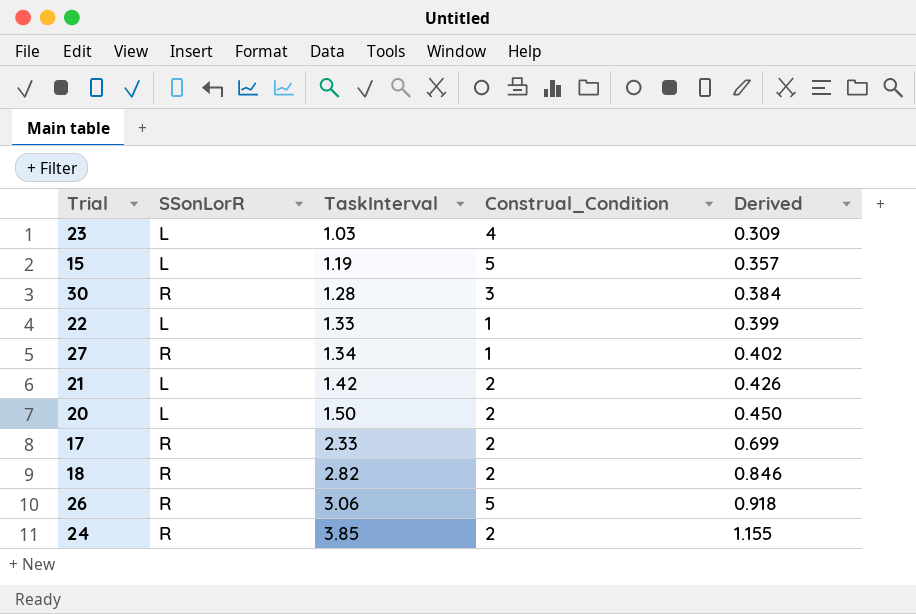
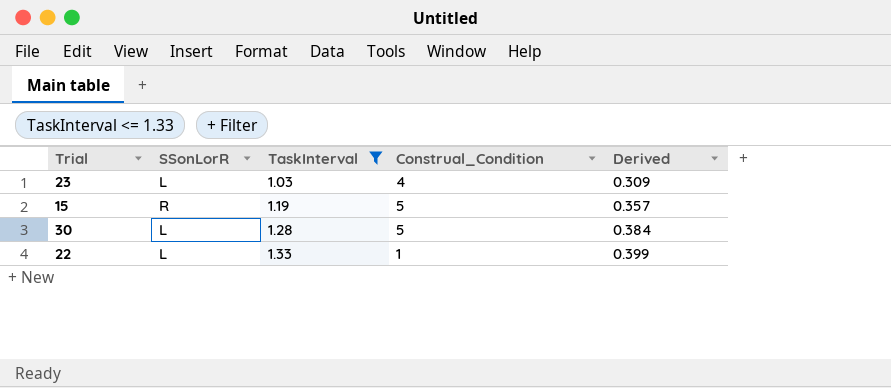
filter: none -> TaskInterval <= 1.33
15 | SSonLorR: L -> R
30 | SSonLorR: R -> L
30 | Construal_Condition: 3 -> 5

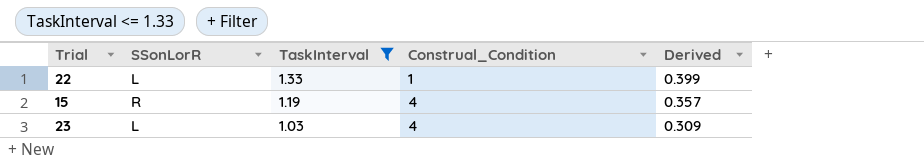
row order: TaskInterval ascending -> TaskInterval descending
row 30: L | 1.28 | 5 | 0.384 -> none
15 | Construal_Condition: 5 -> 4

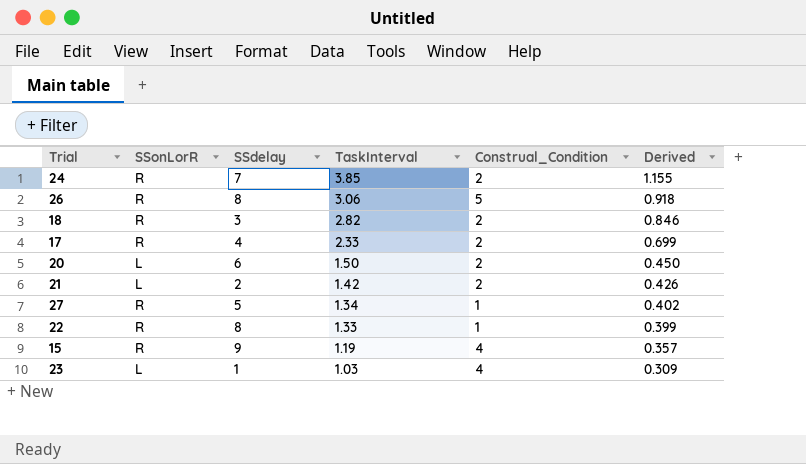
filter: TaskInterval <= 1.33 -> none
column SSdelay | position: none -> 3
22 | SSonLorR: L -> R

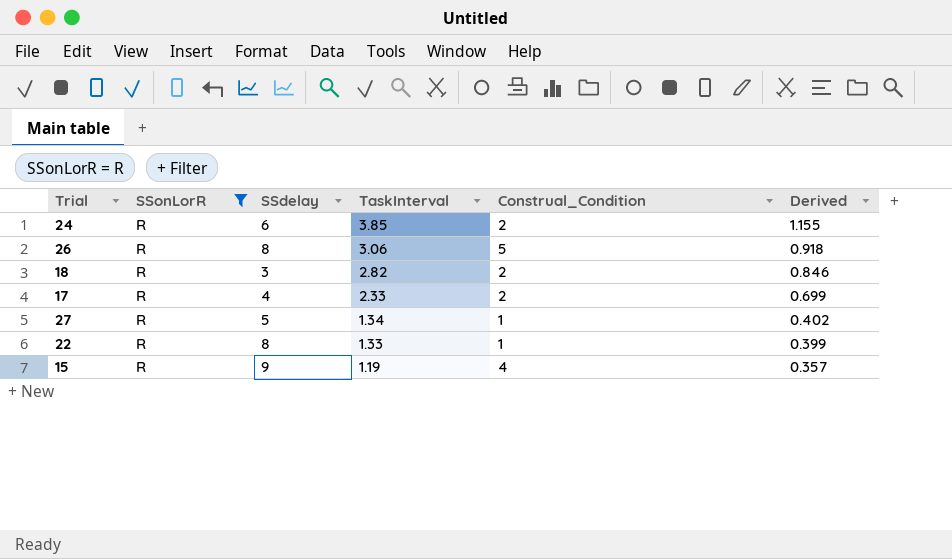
filter: none -> SSonLorR = R
24 | SSdelay: 7 -> 6

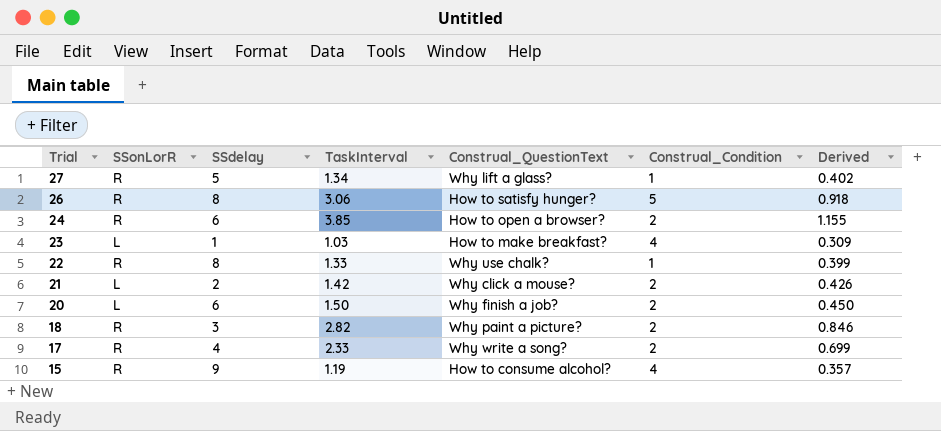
filter: SSonLorR = R -> none
row order: TaskInterval descending -> Trial descending
column Construal_QuestionText | position: none -> 5

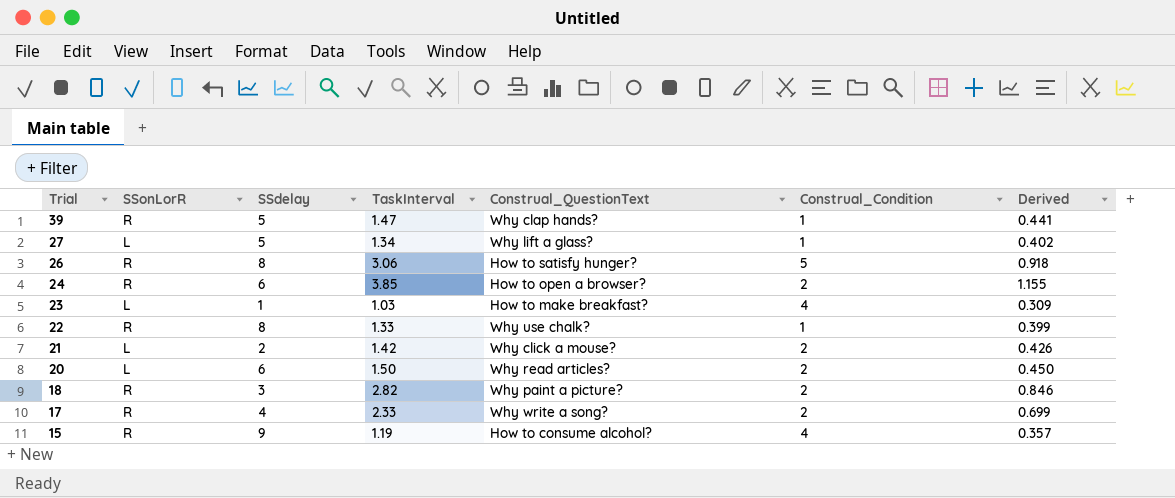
row 39: none -> R | 5 | 1.47 | Why clap hands? | 1 | 0.441
27 | SSonLorR: R -> L
20 | Construal_QuestionText: Why finish a job? -> Why read articles?

